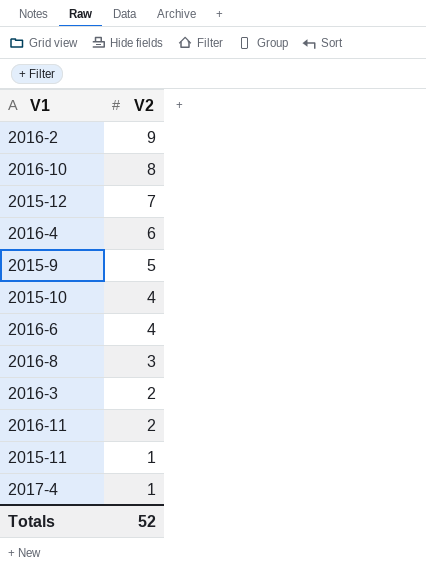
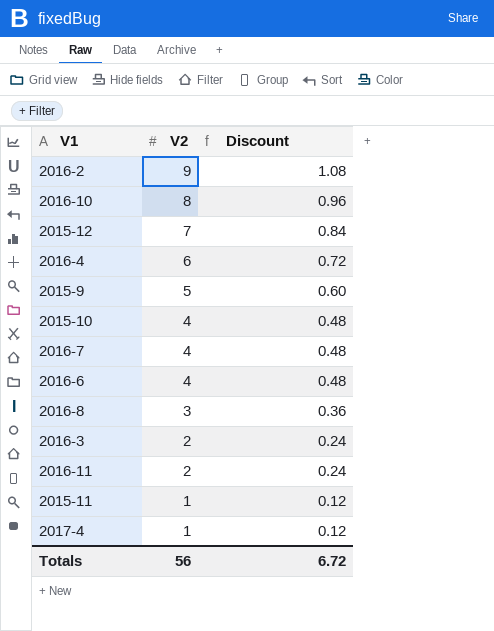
column Discount | formula: none -> [V2] * 0.12
row 2016-7: none -> 4 | 0.48
Totals | V2: 52 -> 56

